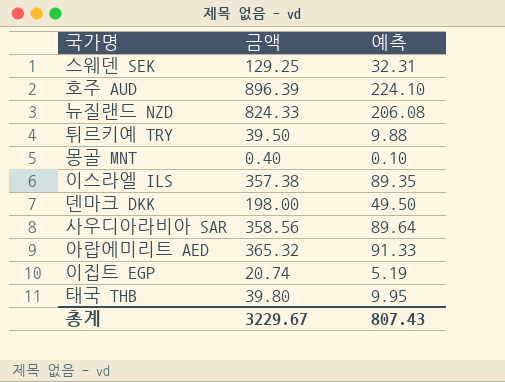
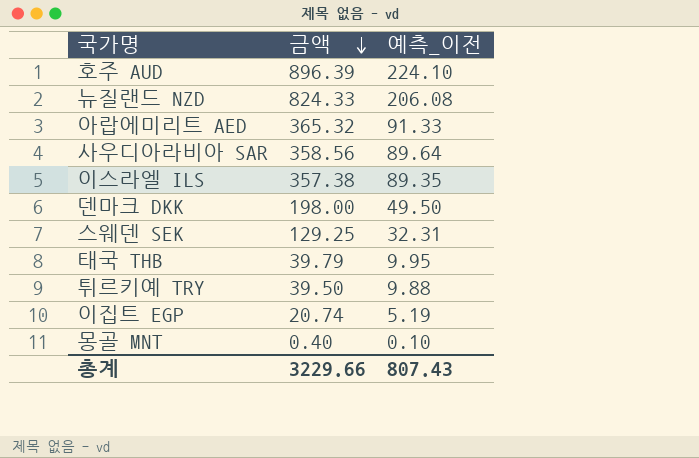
row order: none -> 금액 descending
column name: 예측 -> 예측_이전
태국 THB | 금액: 39.80 -> 39.79
총계 | 금액: 3229.67 -> 3229.66

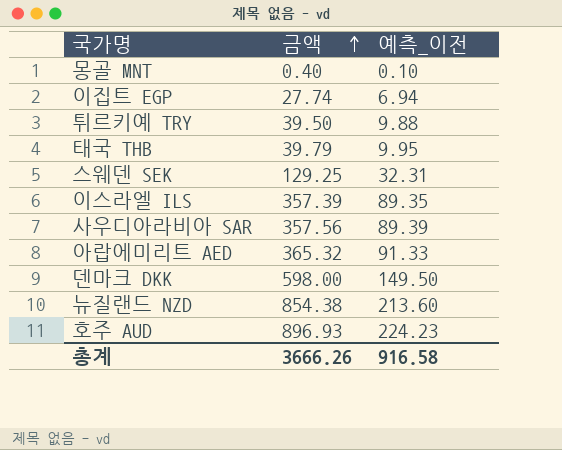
row order: 금액 descending -> 금액 ascending
이집트 EGP | 금액: 20.74 -> 27.74
이집트 EGP | 예측_이전: 5.19 -> 6.94
이스라엘 ILS | 금액: 357.38 -> 357.39
사우디아라비아 SAR | 금액: 358.56 -> 357.56
사우디아라비아 SAR | 예측_이전: 89.64 -> 89.39
덴마크 DKK | 금액: 198.00 -> 598.00
덴마크 DKK | 예측_이전: 49.50 -> 149.50
뉴질랜드 NZD | 금액: 824.33 -> 854.38
뉴질랜드 NZD | 예측_이전: 206.08 -> 213.60
호주 AUD | 금액: 896.39 -> 896.93
호주 AUD | 예측_이전: 224.10 -> 224.23
총계 | 금액: 3229.66 -> 3666.26
총계 | 예측_이전: 807.43 -> 916.58

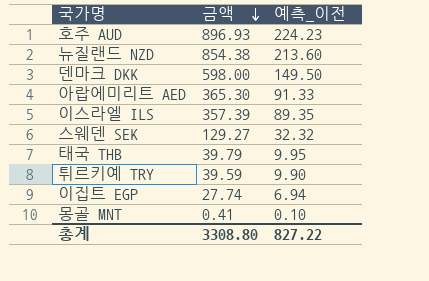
row order: 금액 ascending -> 금액 descending
row 사우디아라비아 SAR: 357.56 | 89.39 -> none
아랍에미리트 AED | 금액: 365.32 -> 365.30
스웨덴 SEK | 금액: 129.25 -> 129.27
스웨덴 SEK | 예측_이전: 32.31 -> 32.32
튀르키예 TRY | 금액: 39.50 -> 39.59
튀르키예 TRY | 예측_이전: 9.88 -> 9.90
몽골 MNT | 금액: 0.40 -> 0.41
총계 | 금액: 3666.26 -> 3308.80
총계 | 예측_이전: 916.58 -> 827.22

